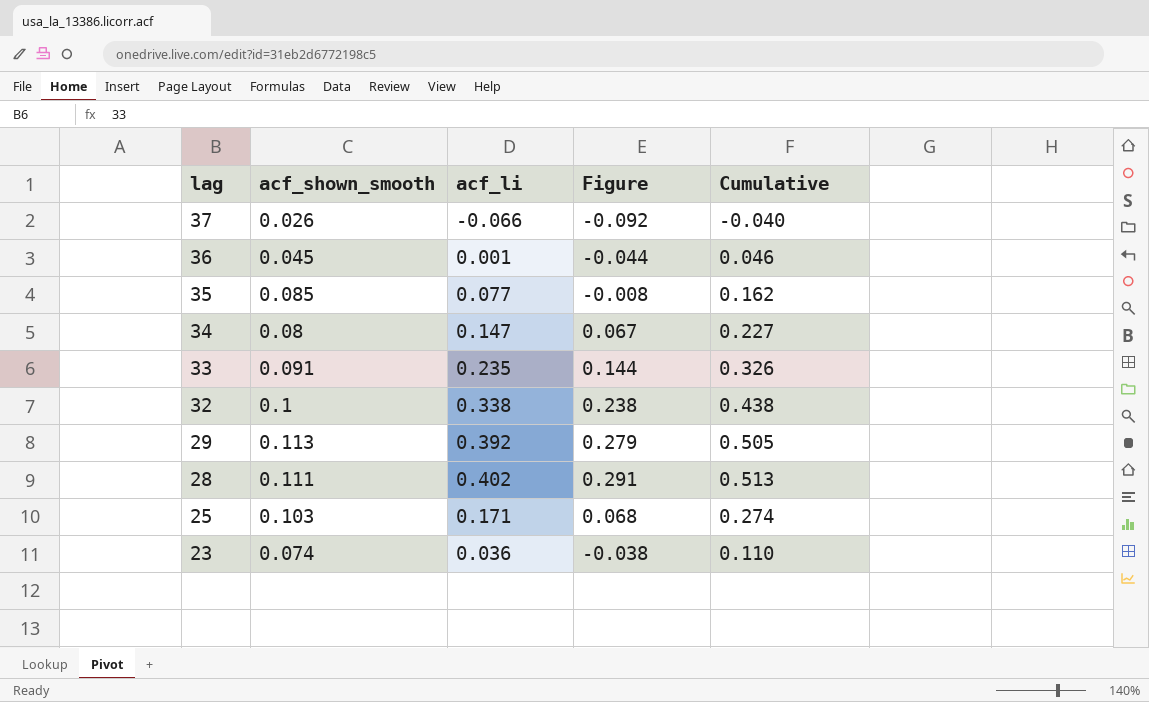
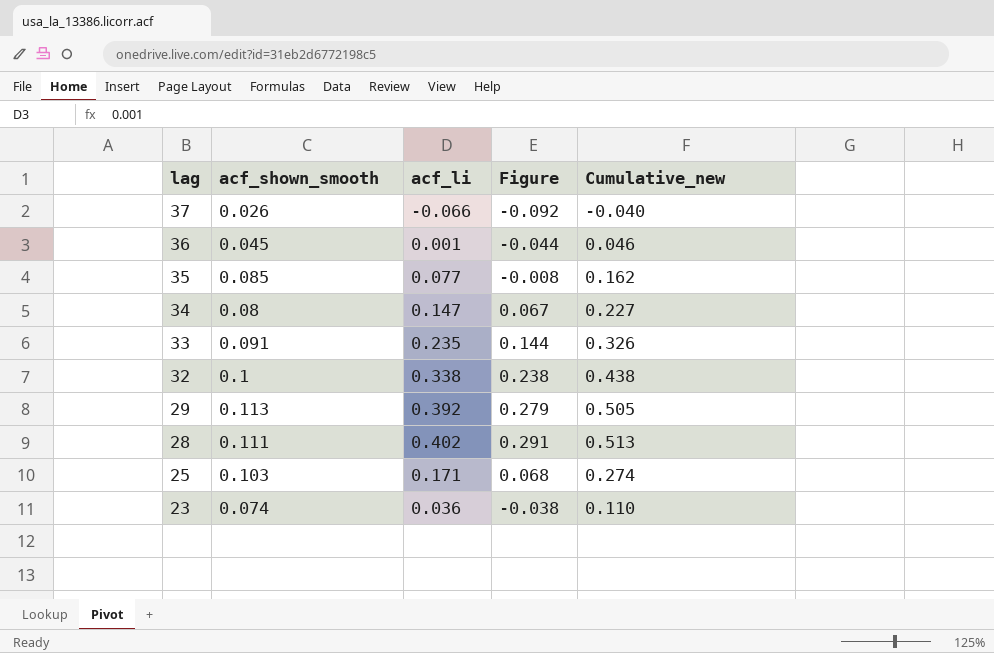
column name: Cumulative -> Cumulative_new

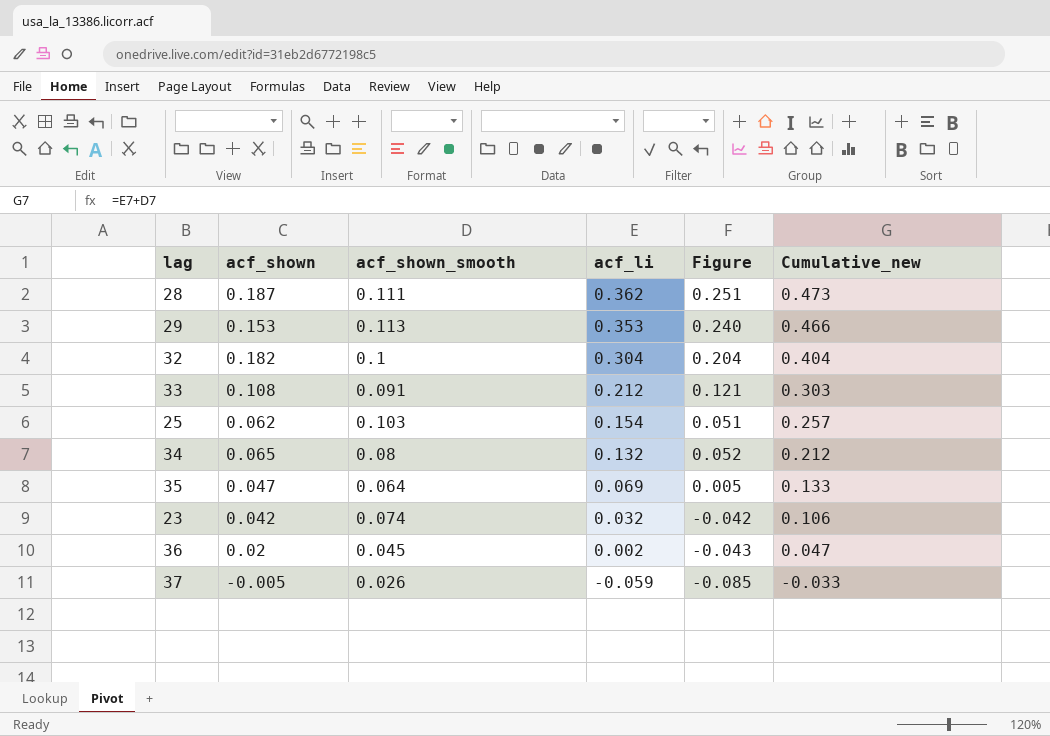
row order: lag descending -> acf_li descending
column acf_shown | position: none -> 2
28 | acf_li: 0.402 -> 0.362
28 | Figure: 0.291 -> 0.251
28 | Cumulative_new: 0.513 -> 0.473
29 | acf_li: 0.392 -> 0.353
29 | Figure: 0.279 -> 0.240
29 | Cumulative_new: 0.505 -> 0.466
32 | acf_li: 0.338 -> 0.304
32 | Figure: 0.238 -> 0.204
32 | Cumulative_new: 0.438 -> 0.404
33 | acf_li: 0.235 -> 0.212
33 | Figure: 0.144 -> 0.121
33 | Cumulative_new: 0.326 -> 0.303
25 | acf_li: 0.171 -> 0.154
25 | Figure: 0.068 -> 0.051
25 | Cumulative_new: 0.274 -> 0.257
34 | acf_li: 0.147 -> 0.132
34 | Figure: 0.067 -> 0.052
34 | Cumulative_new: 0.227 -> 0.212
35 | acf_shown_smooth: 0.085 -> 0.064
35 | acf_li: 0.077 -> 0.069
35 | Figure: -0.008 -> 0.005
35 | Cumulative_new: 0.162 -> 0.133
23 | acf_li: 0.036 -> 0.032
23 | Figure: -0.038 -> -0.042
23 | Cumulative_new: 0.110 -> 0.106
36 | acf_li: 0.001 -> 0.002
36 | Figure: -0.044 -> -0.043
36 | Cumulative_new: 0.046 -> 0.047
37 | acf_li: -0.066 -> -0.059
37 | Figure: -0.092 -> -0.085
37 | Cumulative_new: -0.040 -> -0.033

